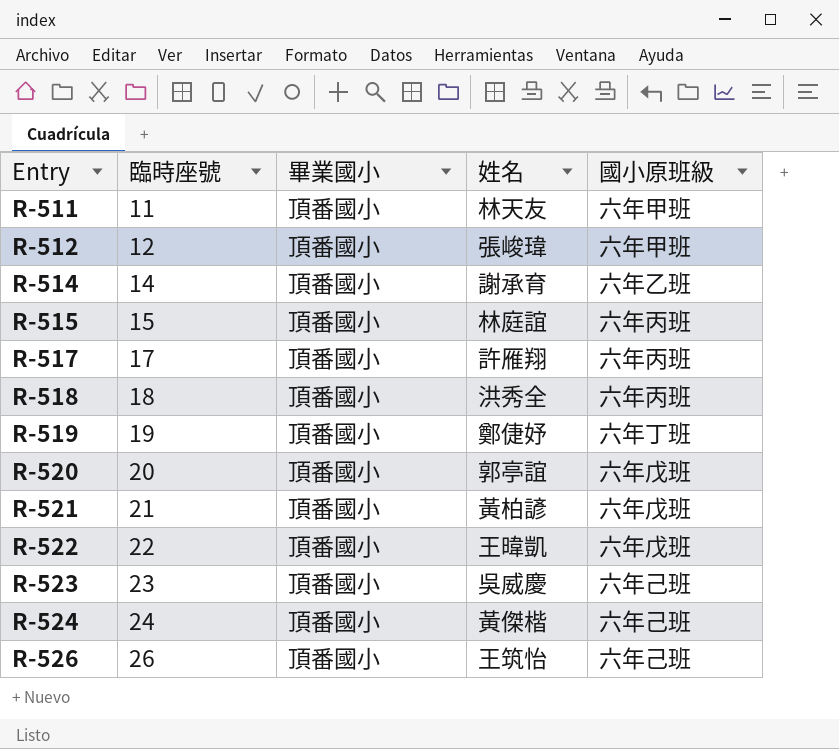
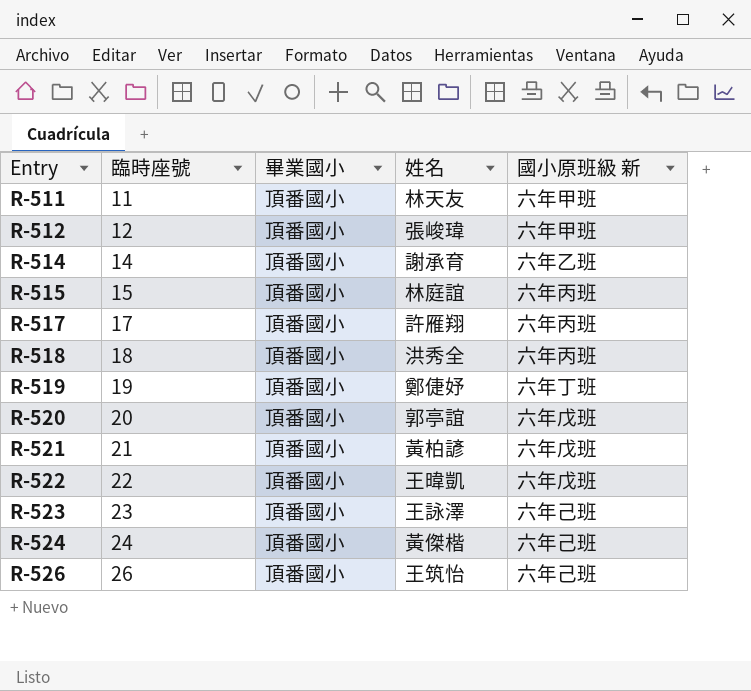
column name: 國小原班級 -> 國小原班級 新
R-523 | 姓名: 吳威慶 -> 王詠澤

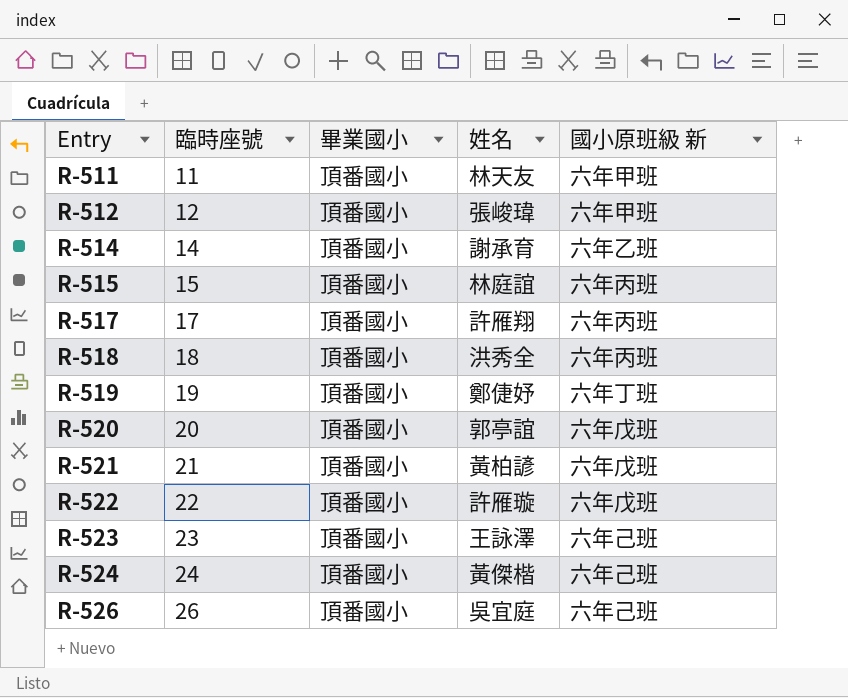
R-522 | 姓名: 王暐凱 -> 許雁璇
R-526 | 姓名: 王筑怡 -> 吳宜庭

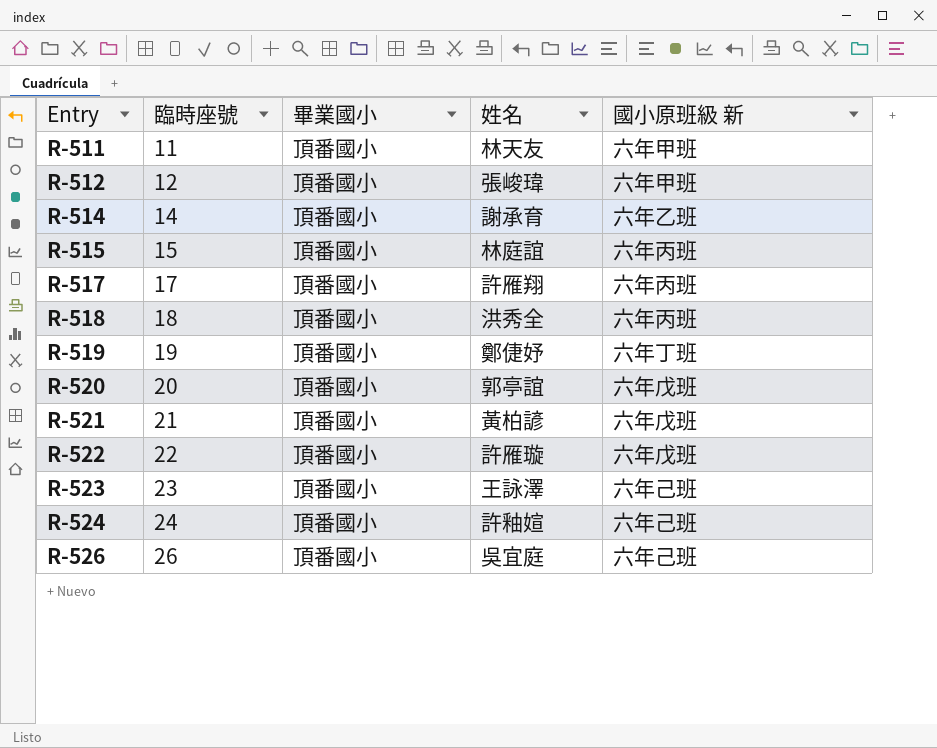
R-524 | 姓名: 黃傑楷 -> 許釉媗

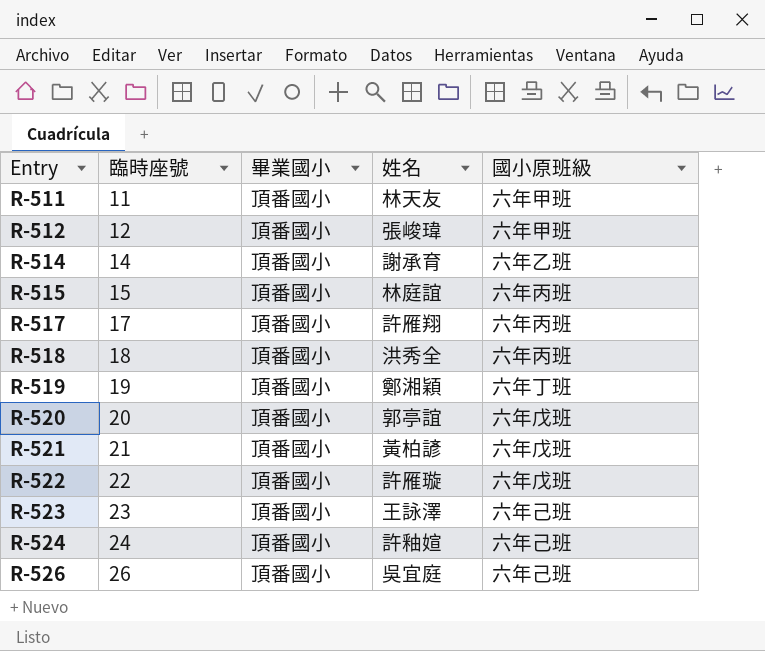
column name: 國小原班級 新 -> 國小原班級
R-519 | 姓名: 鄭倢妤 -> 鄭湘穎

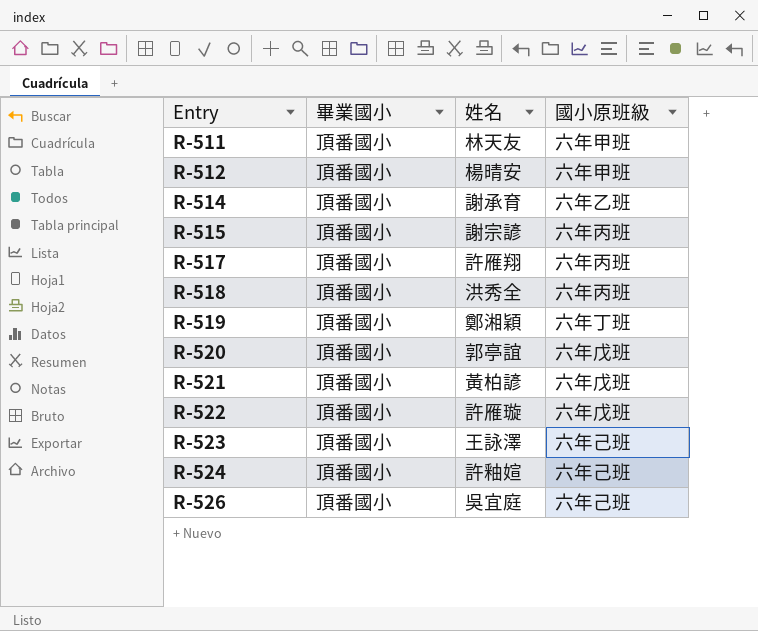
column 臨時座號 | position: 2 -> none
R-512 | 姓名: 張峻瑋 -> 楊晴安
R-515 | 姓名: 林庭誼 -> 謝宗諺

